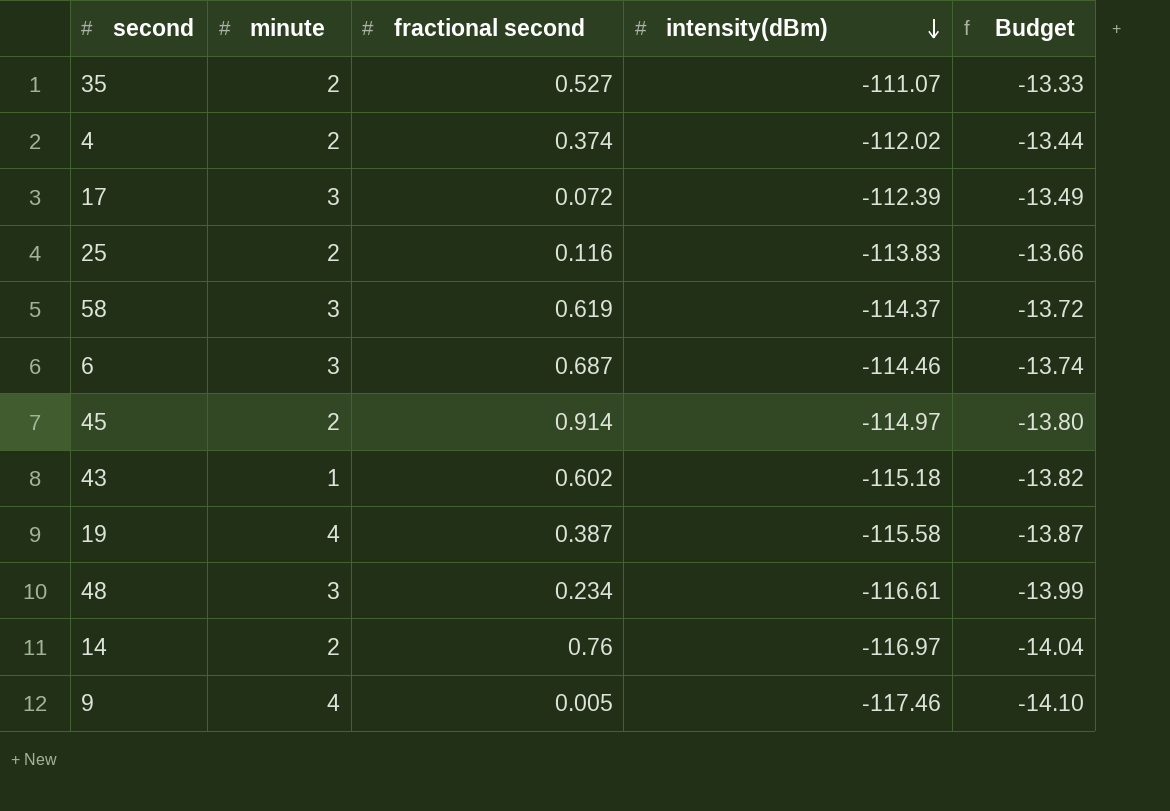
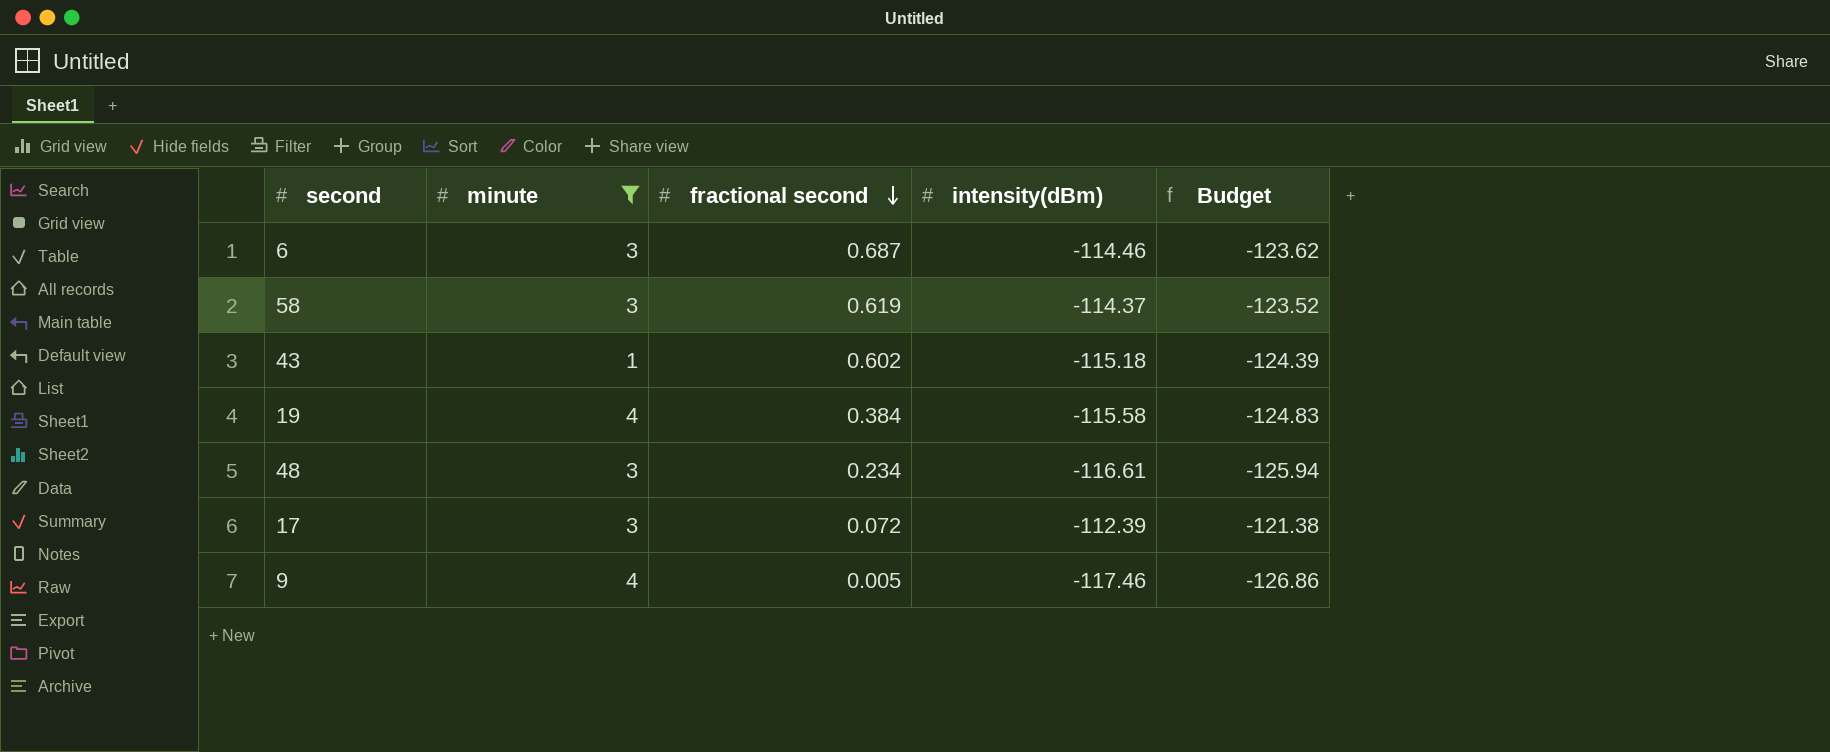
filter: none -> minute != 2
row order: intensity(dBm) descending -> fractional second descending
column Budget | formula: [intensity(dBm)] * 0.12 -> [intensity(dBm)] * 1.08
19 | fractional second: 0.387 -> 0.384

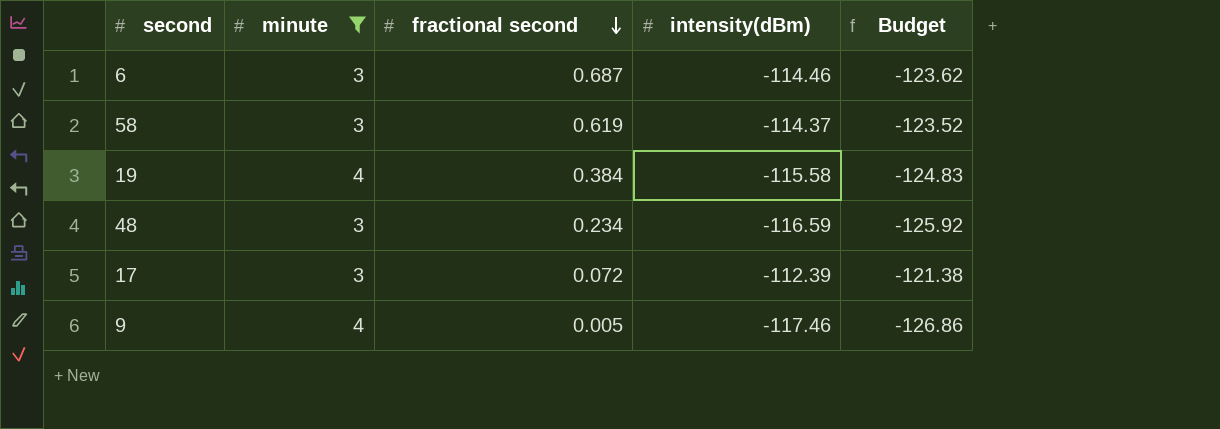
row 43: 1 | 0.602 | -115.18 | -124.39 -> none
48 | intensity(dBm): -116.61 -> -116.59
48 | Budget: -125.94 -> -125.92

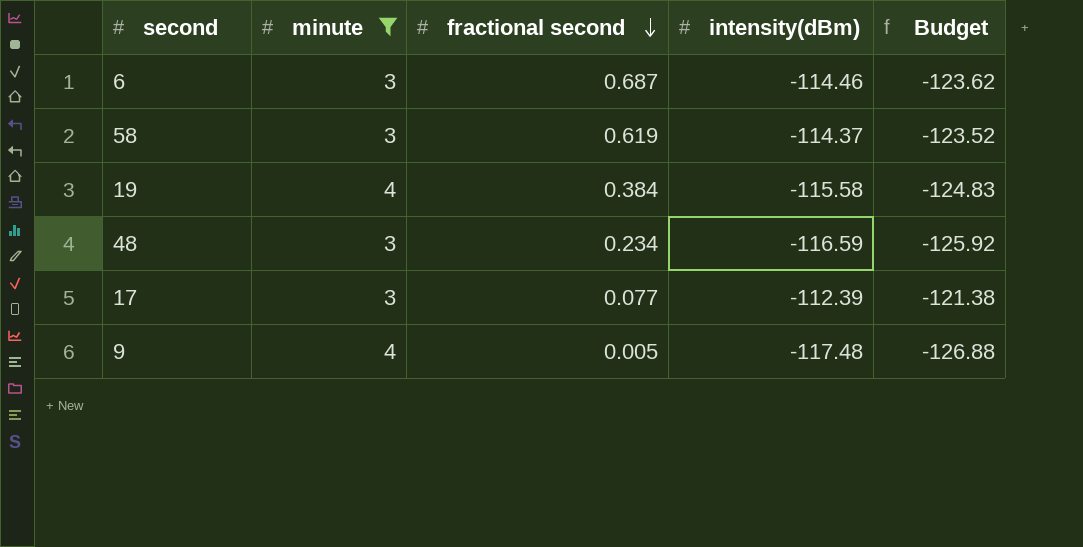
17 | fractional second: 0.072 -> 0.077
9 | intensity(dBm): -117.46 -> -117.48
9 | Budget: -126.86 -> -126.88

